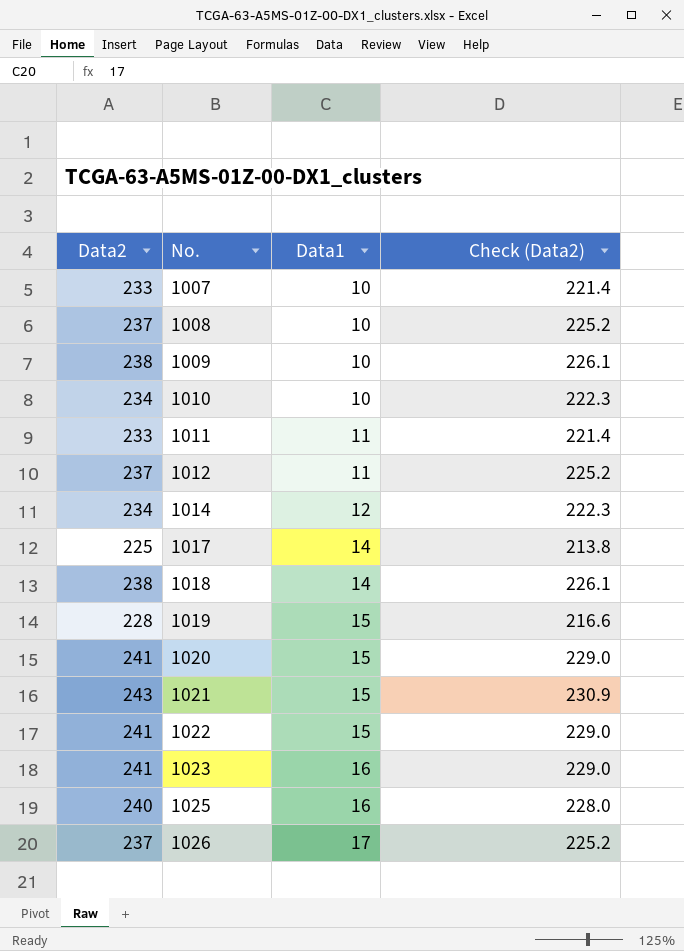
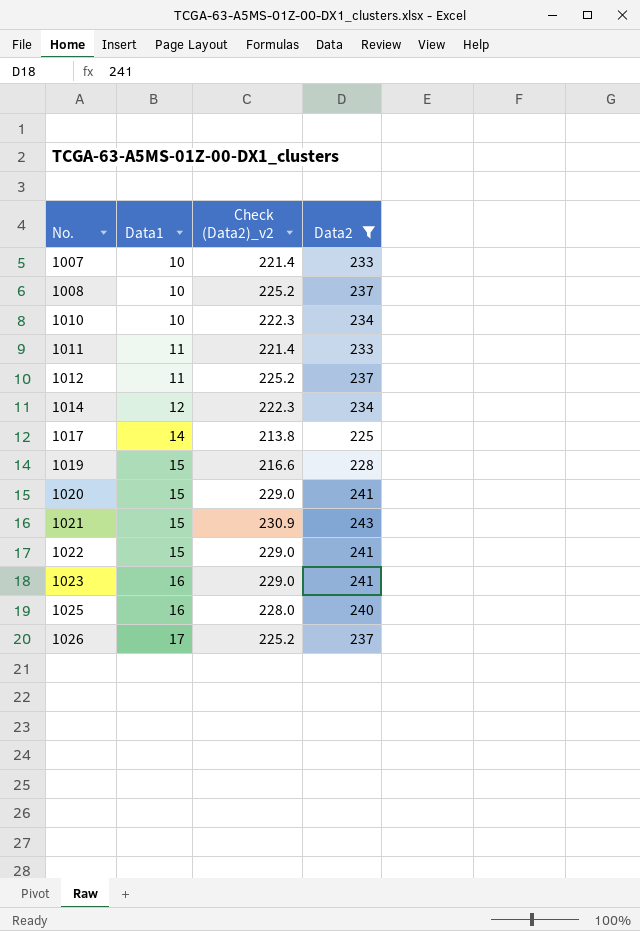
filter: none -> Data2 != 238
column name: Check (Data2) -> Check (Data2)_v2
column Data2 | position: 1 -> 4

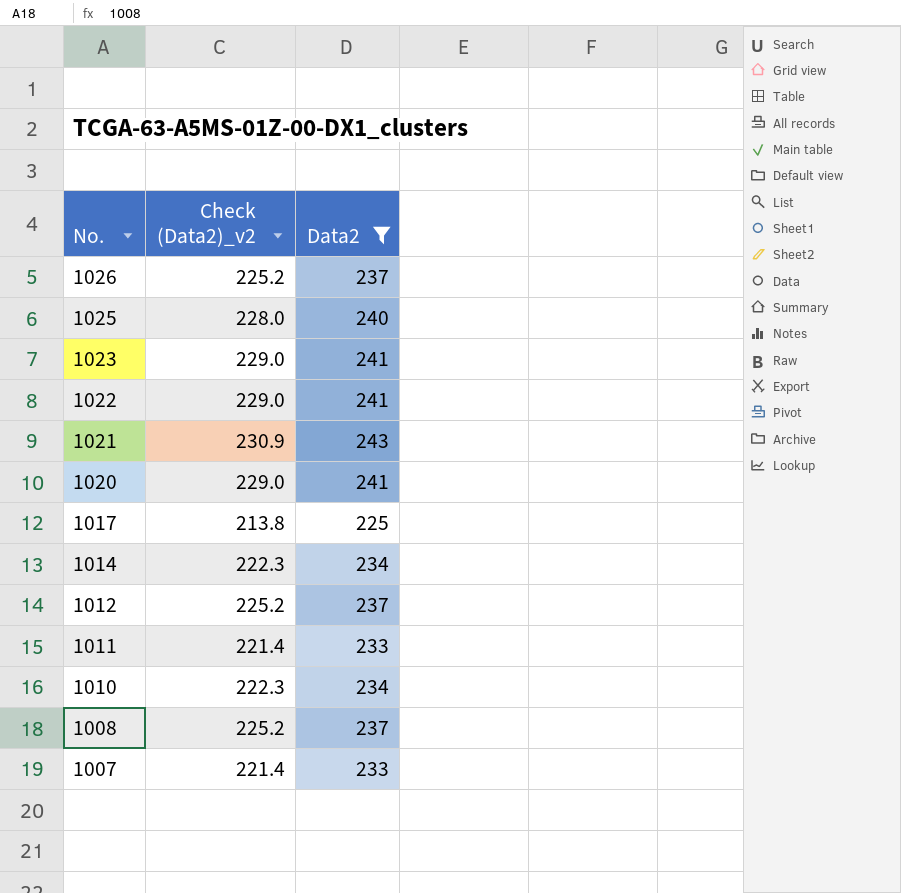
row order: No. ascending -> No. descending
column Data1 | position: 2 -> none
row 1019: 15 | 216.6 | 228 -> none

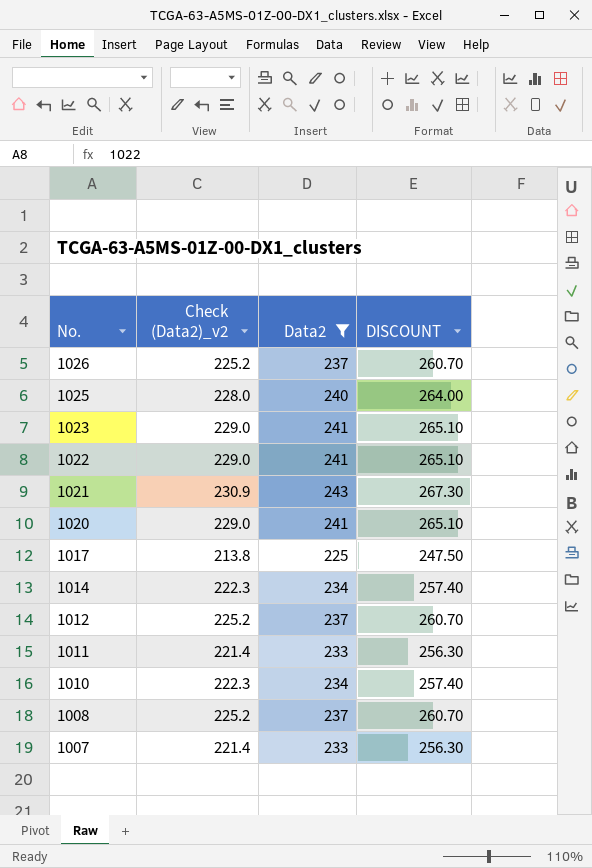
column DISCOUNT | formula: none -> [Data2] * 1.1

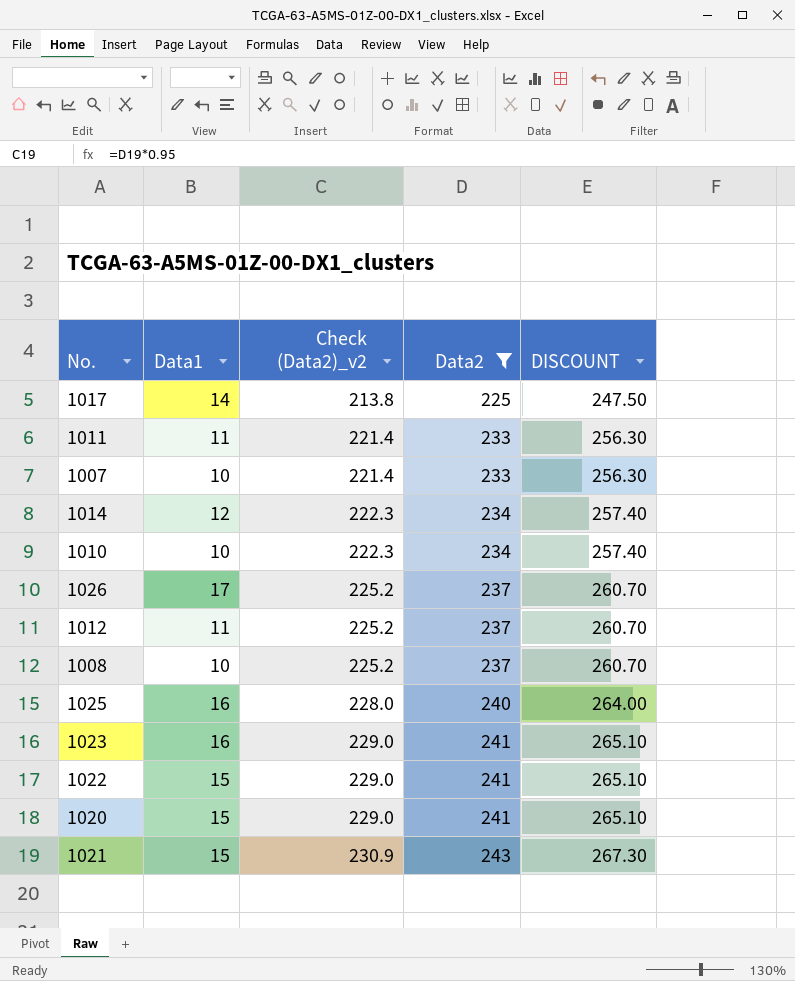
row order: No. descending -> Check (Data2)_v2 ascending
column Data1 | position: none -> 2

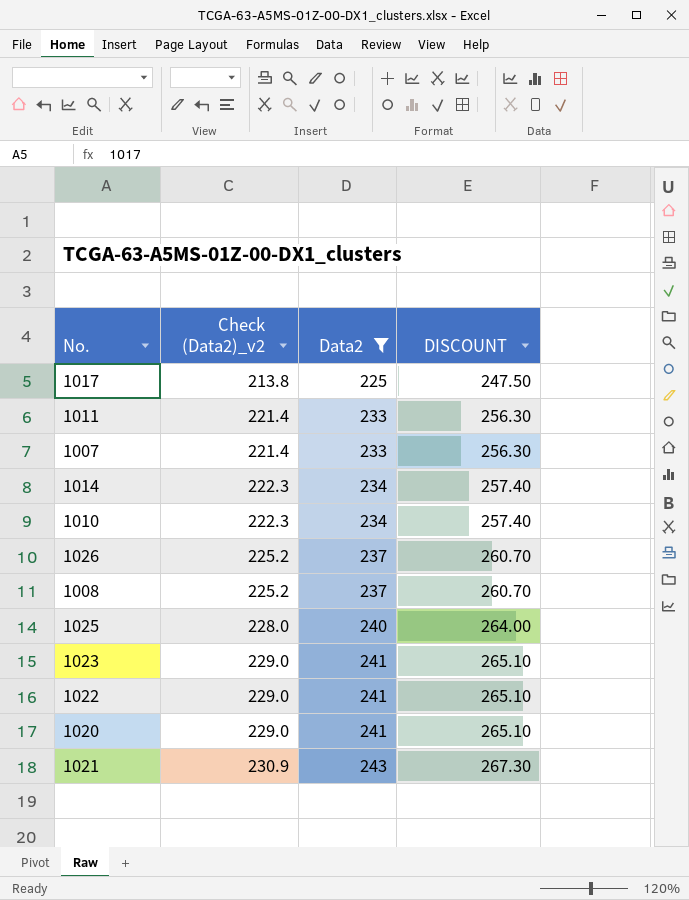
column Data1 | position: 2 -> none
row 1012: 11 | 225.2 | 237 | 260.70 -> none

